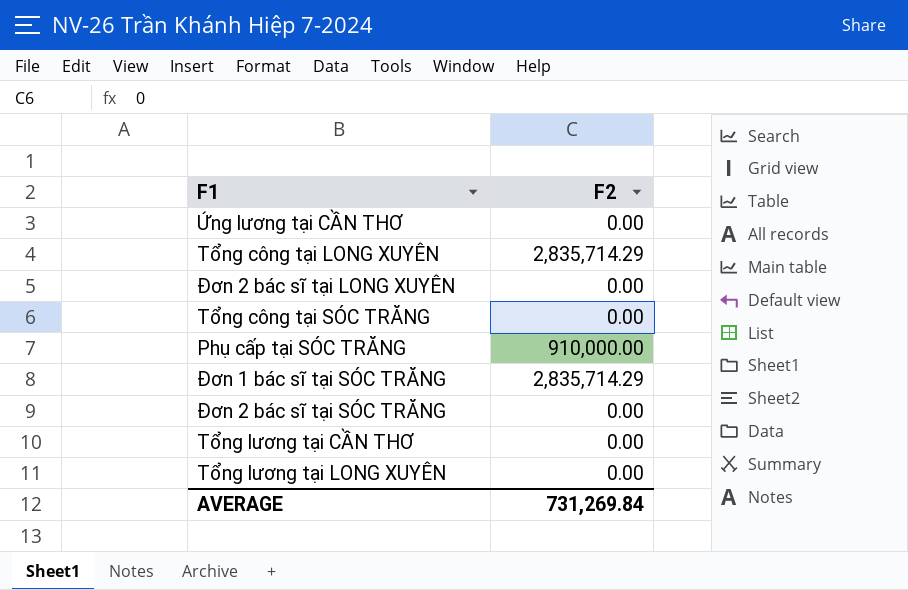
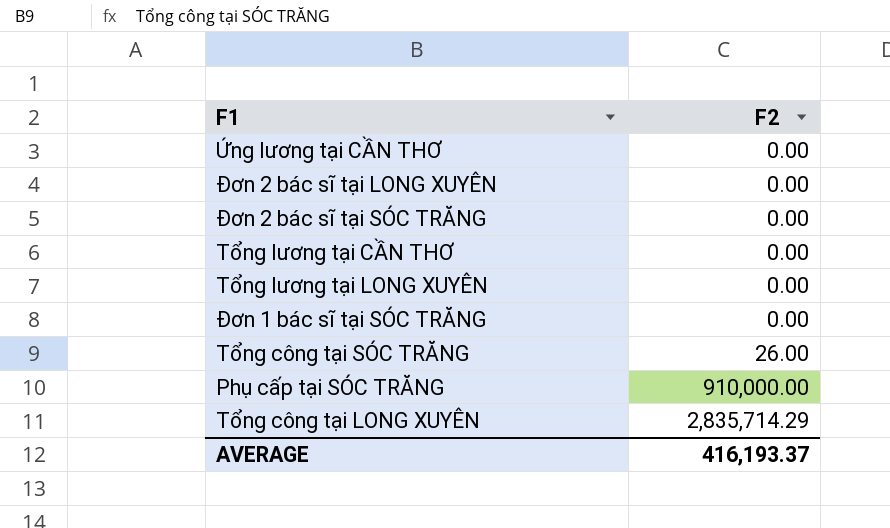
row order: none -> F2 ascending
Đơn 1 bác sĩ tại SÓC TRĂNG | F2: 2,835,714.29 -> 0.00
Tổng công tại SÓC TRĂNG | F2: 0.00 -> 26.00
AVERAGE | F2: 731,269.84 -> 416,193.37

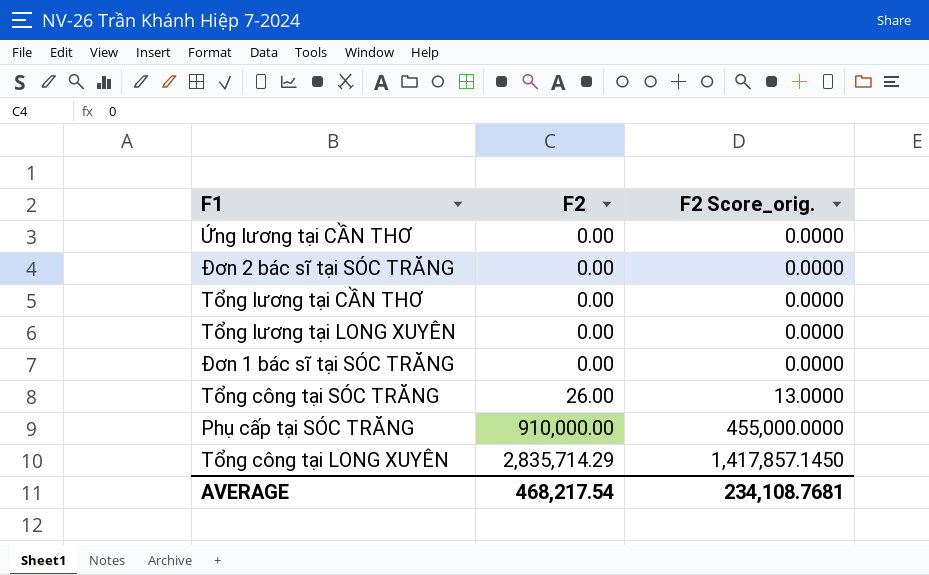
column F2 Score_orig. | formula: none -> [F2] * 0.5
row Đơn 2 bác sĩ tại LONG XUYÊN: 0.00 -> none
AVERAGE | F2: 416,193.37 -> 468,217.54

